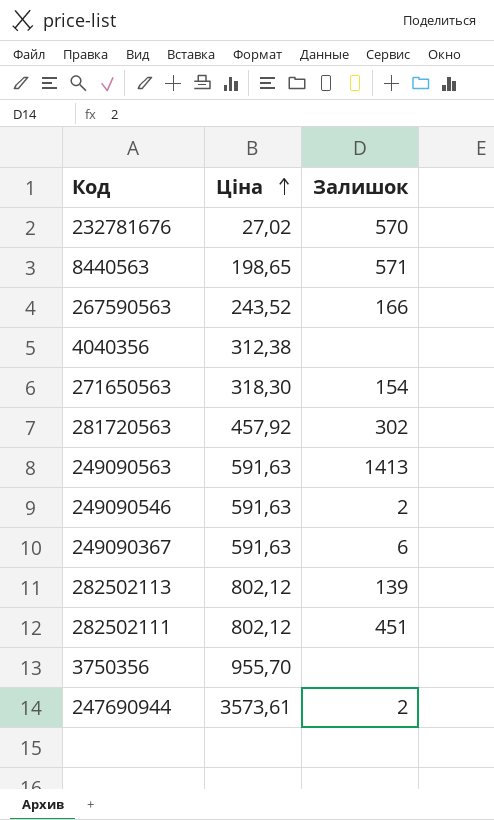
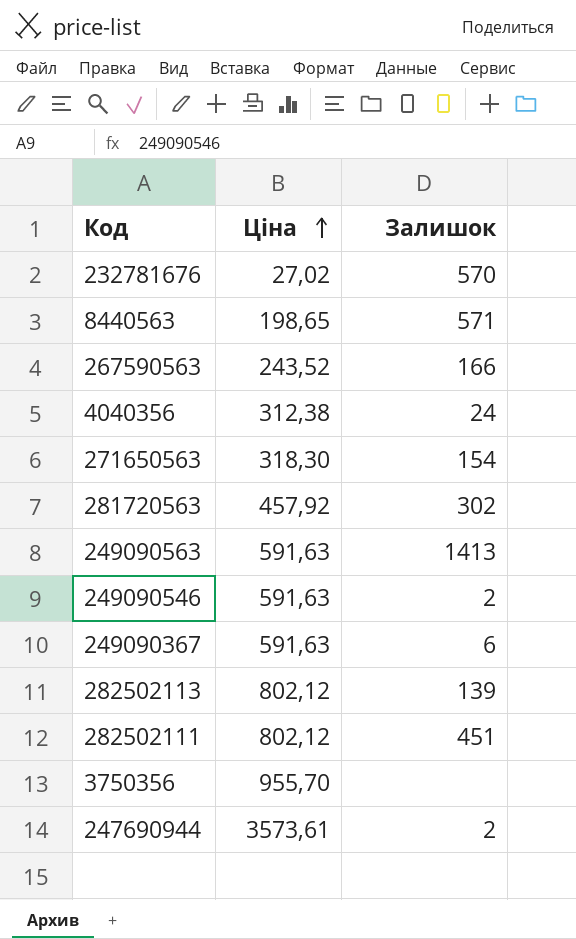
4040356 | Залишок: none -> 24

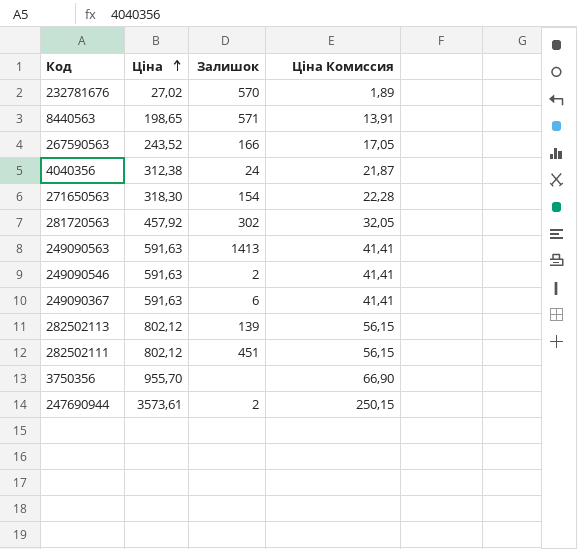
column Ціна Комиссия | formula: none -> [Ціна] * 0,07

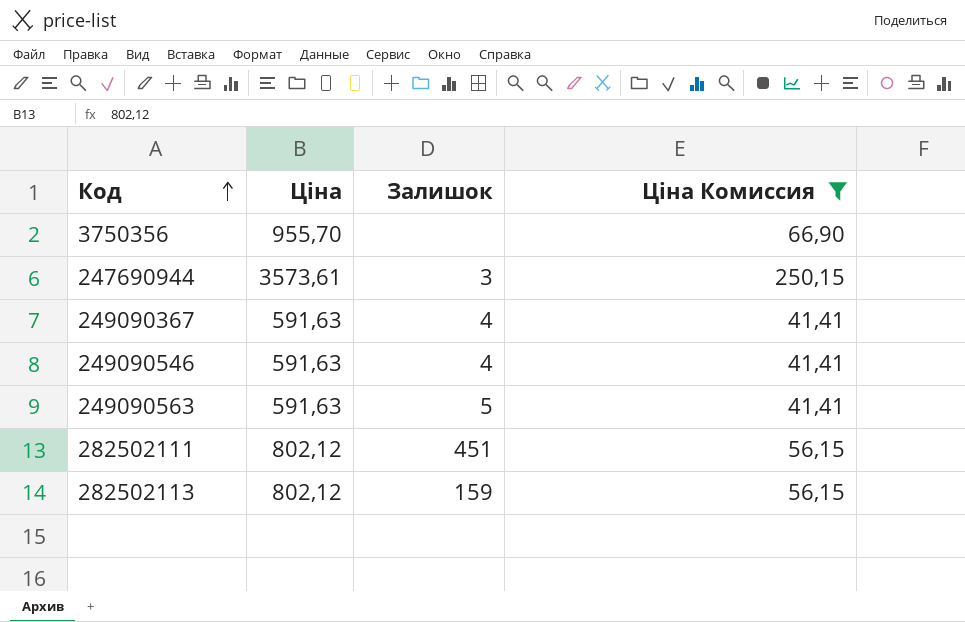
filter: none -> Ціна Комиссия >= 41,41
row order: Ціна ascending -> Код ascending
247690944 | Залишок: 2 -> 3
249090367 | Залишок: 6 -> 4
249090546 | Залишок: 2 -> 4
249090563 | Залишок: 1413 -> 5
282502113 | Залишок: 139 -> 159

